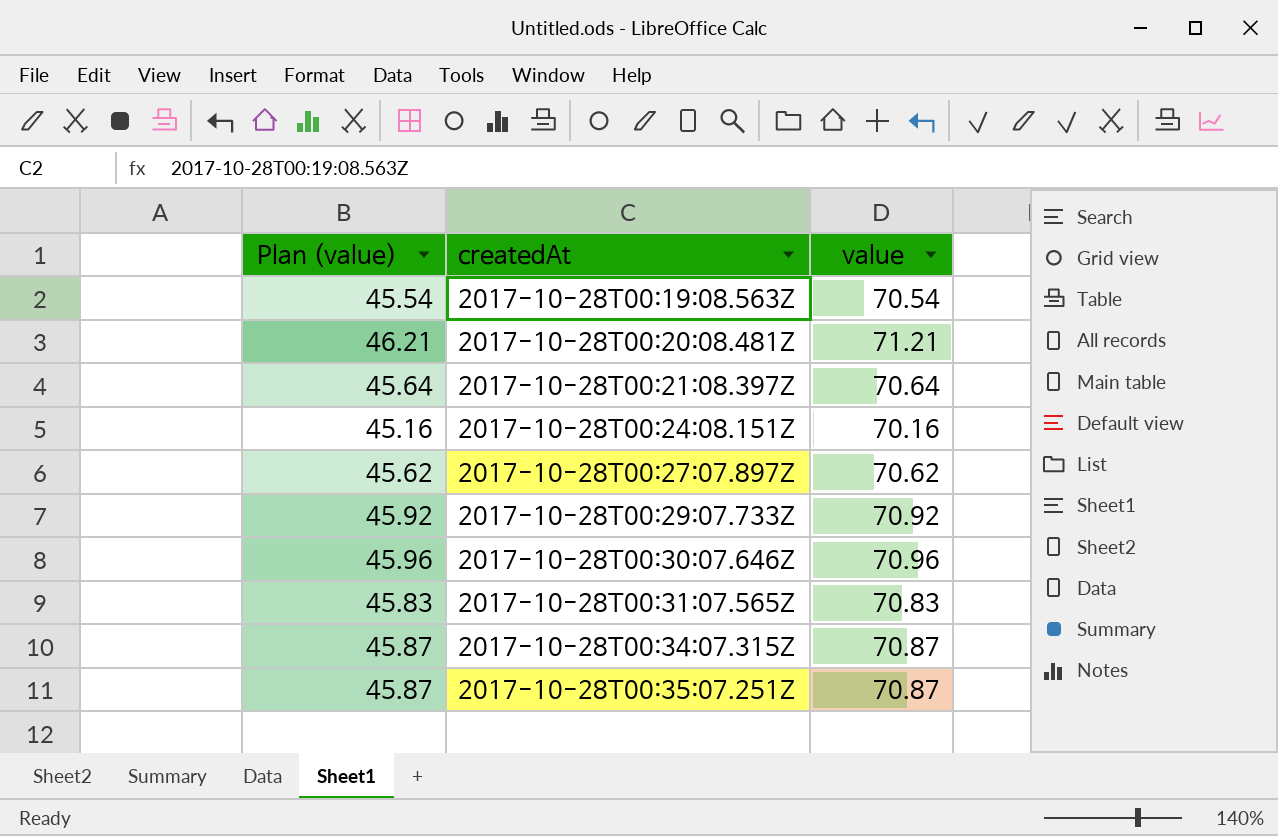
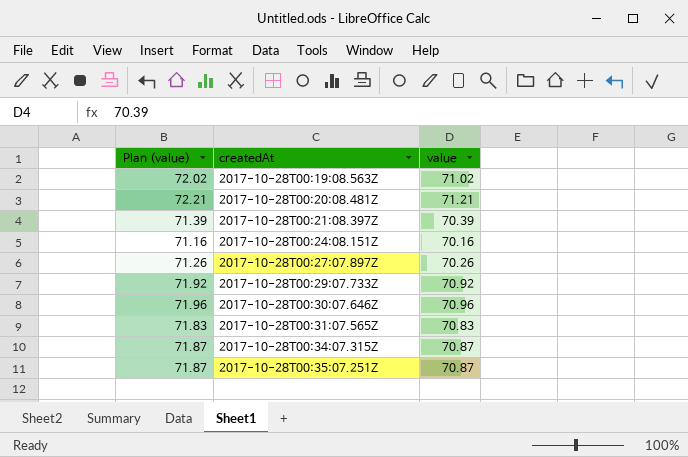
column Plan (value) | formula: [value] - 25 -> [value] + 1
2017-10-28T00:19:08.563Z | value: 70.54 -> 71.02
2017-10-28T00:21:08.397Z | value: 70.64 -> 70.39
2017-10-28T00:27:07.897Z | value: 70.62 -> 70.26

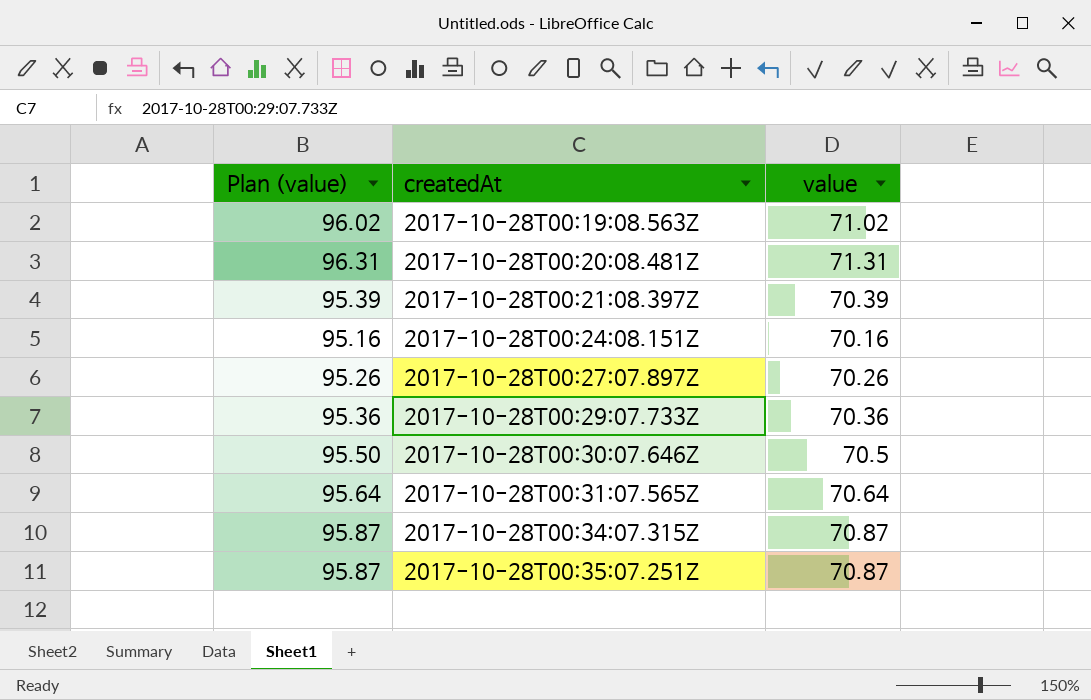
column Plan (value) | formula: [value] + 1 -> [value] + 25
2017-10-28T00:20:08.481Z | value: 71.21 -> 71.31
2017-10-28T00:29:07.733Z | value: 70.92 -> 70.36
2017-10-28T00:30:07.646Z | value: 70.96 -> 70.5
2017-10-28T00:31:07.565Z | value: 70.83 -> 70.64

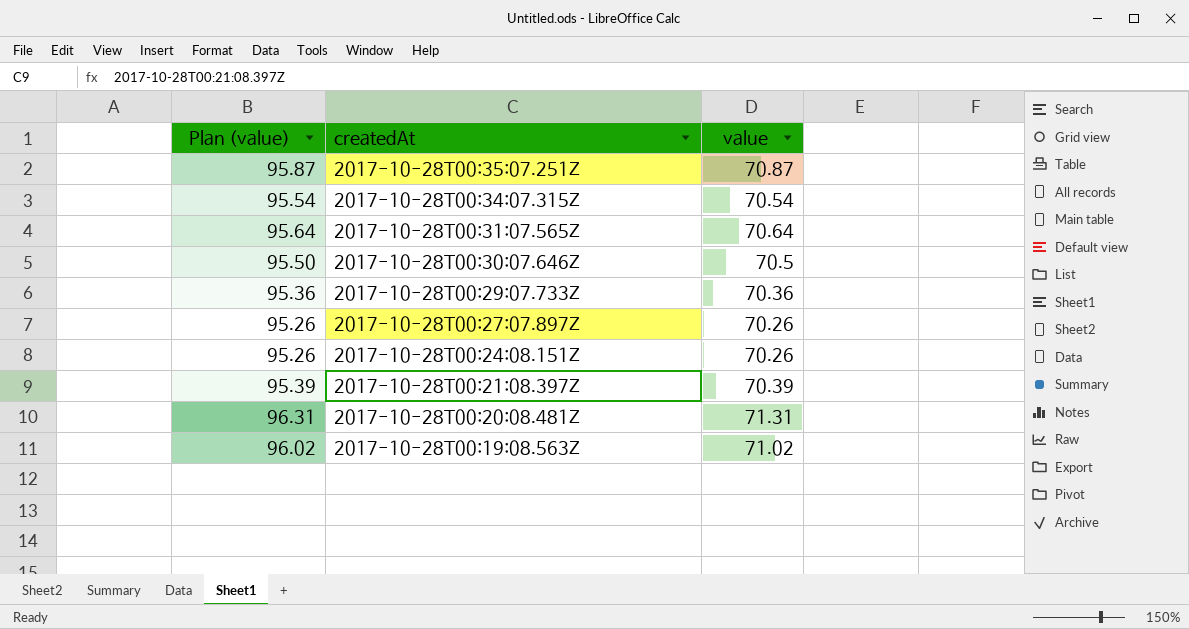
row order: createdAt ascending -> createdAt descending
2017-10-28T00:34:07.315Z | Plan (value): 95.87 -> 95.54
2017-10-28T00:34:07.315Z | value: 70.87 -> 70.54
2017-10-28T00:24:08.151Z | Plan (value): 95.16 -> 95.26
2017-10-28T00:24:08.151Z | value: 70.16 -> 70.26

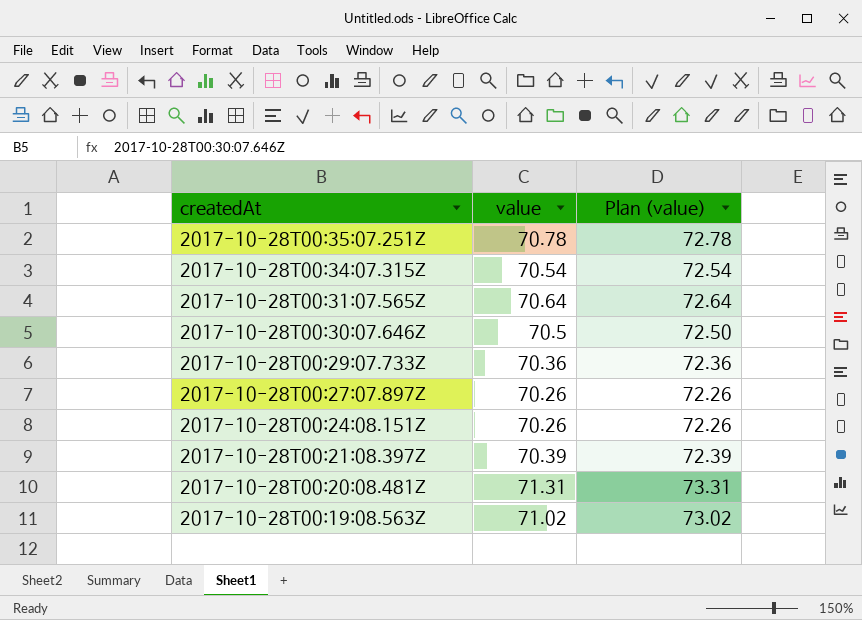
column Plan (value) | formula: [value] + 25 -> [value] + 2
column Plan (value) | position: 1 -> 3
2017-10-28T00:35:07.251Z | value: 70.87 -> 70.78

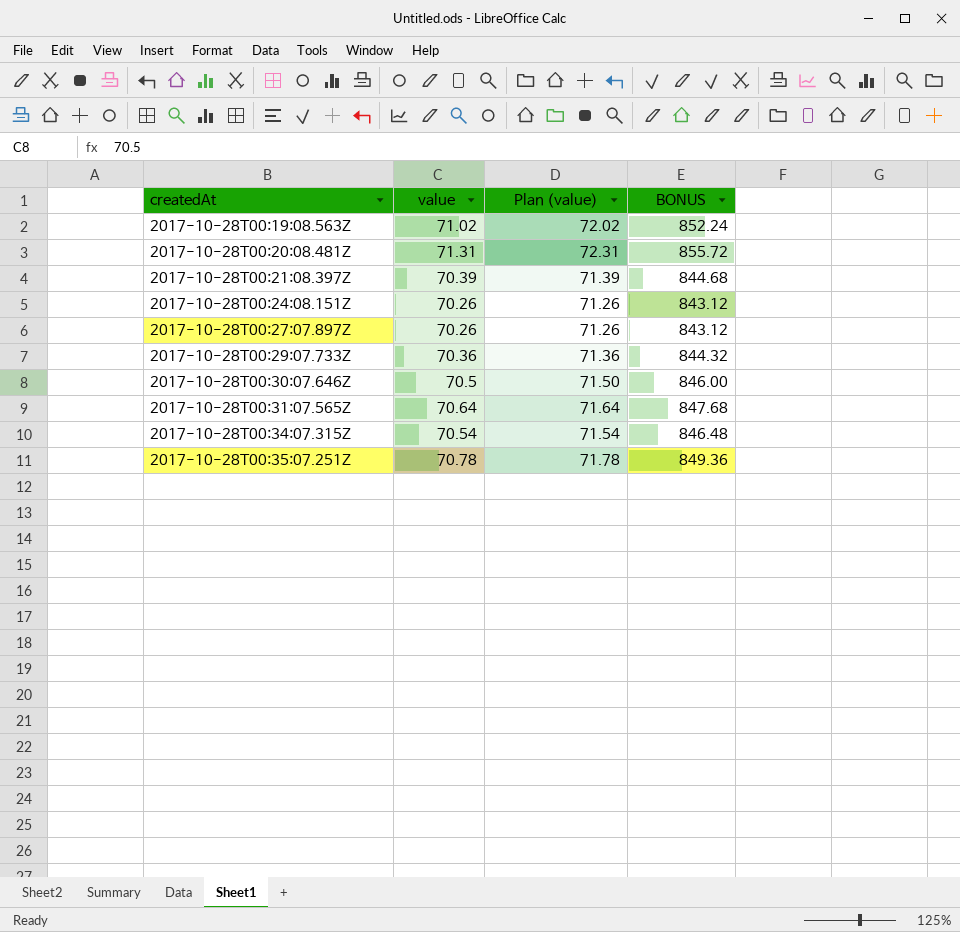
row order: createdAt descending -> createdAt ascending
column Plan (value) | formula: [value] + 2 -> [value] + 1
column BONUS | formula: none -> [value] * 12

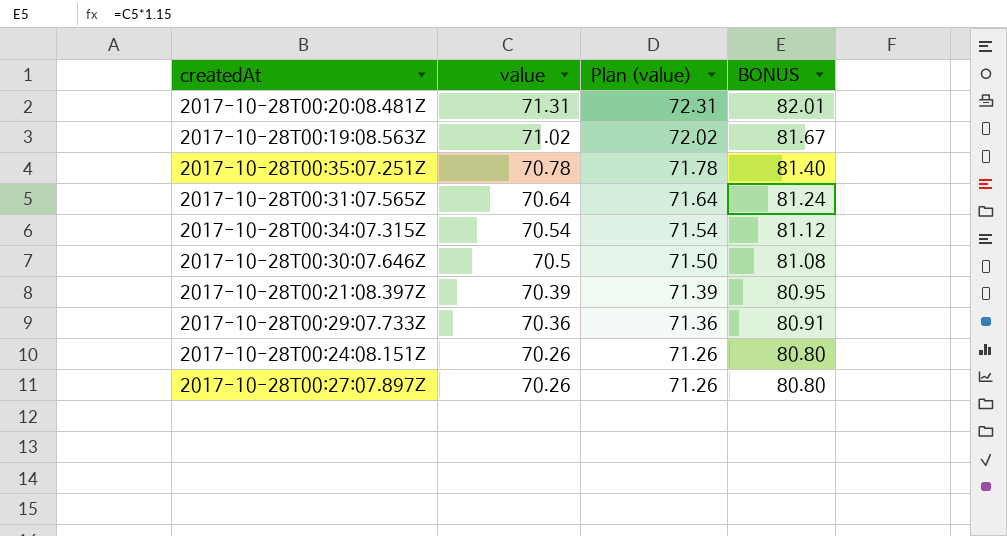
row order: createdAt ascending -> value descending
column BONUS | formula: [value] * 12 -> [value] * 1.15

